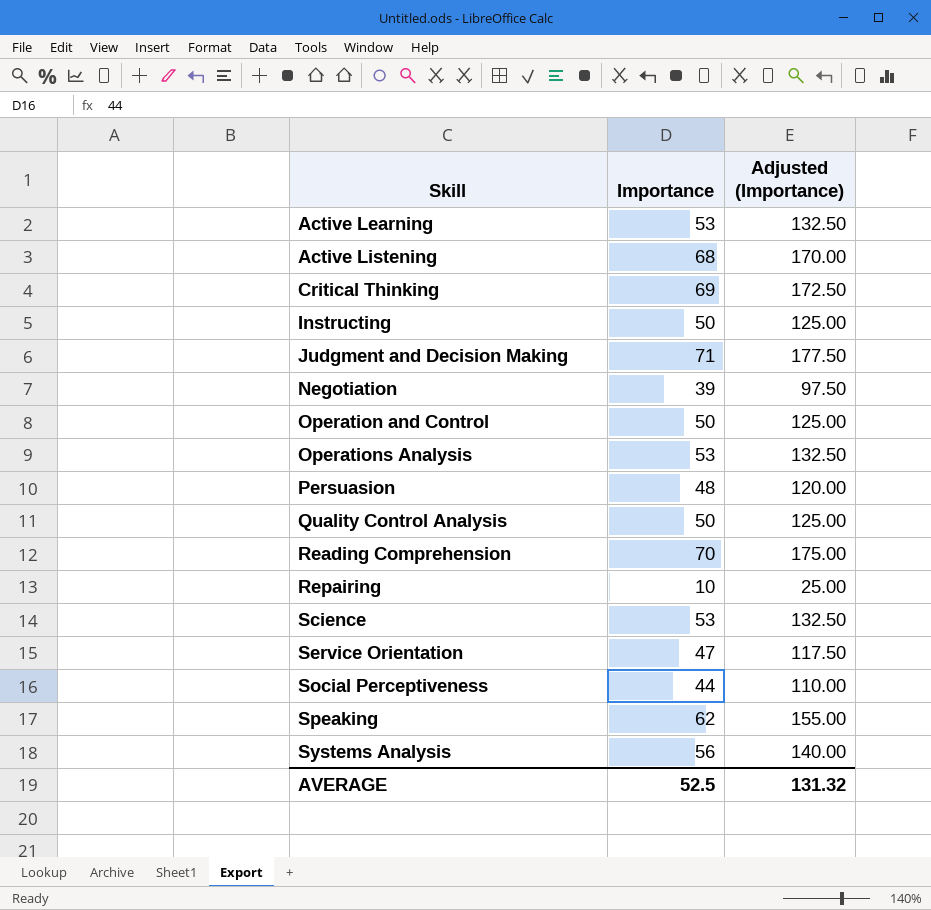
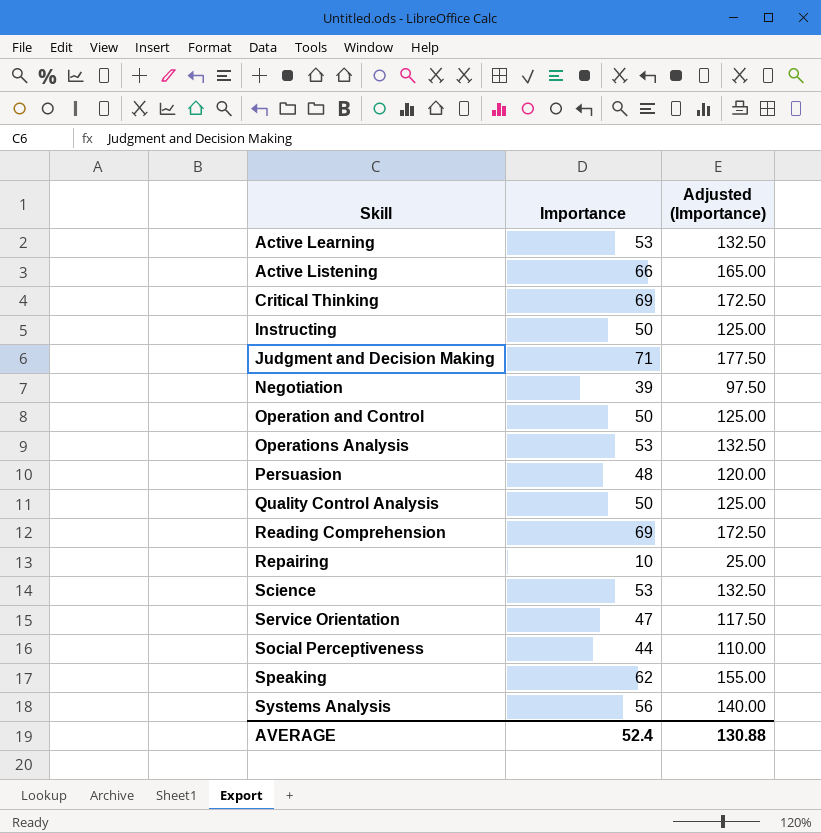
Active Listening | Importance: 68 -> 66
Active Listening | Adjusted (Importance): 170.00 -> 165.00
Reading Comprehension | Importance: 70 -> 69
Reading Comprehension | Adjusted (Importance): 175.00 -> 172.50
AVERAGE | Importance: 52.5 -> 52.4
AVERAGE | Adjusted (Importance): 131.32 -> 130.88

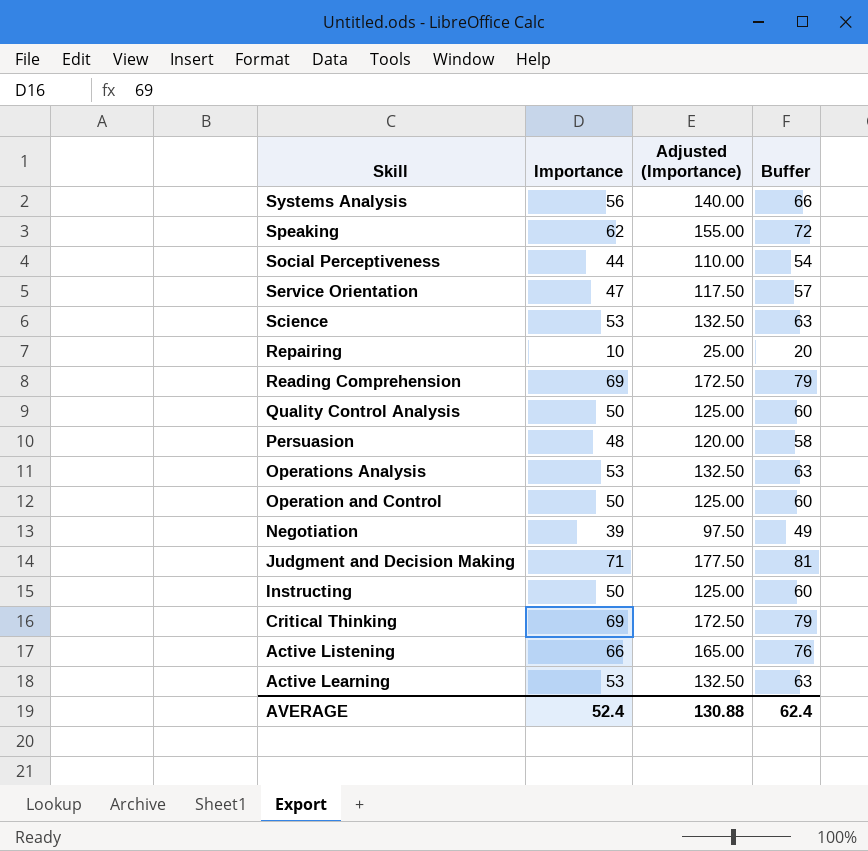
row order: Skill ascending -> Skill descending
column Buffer | formula: none -> [Importance] + 10

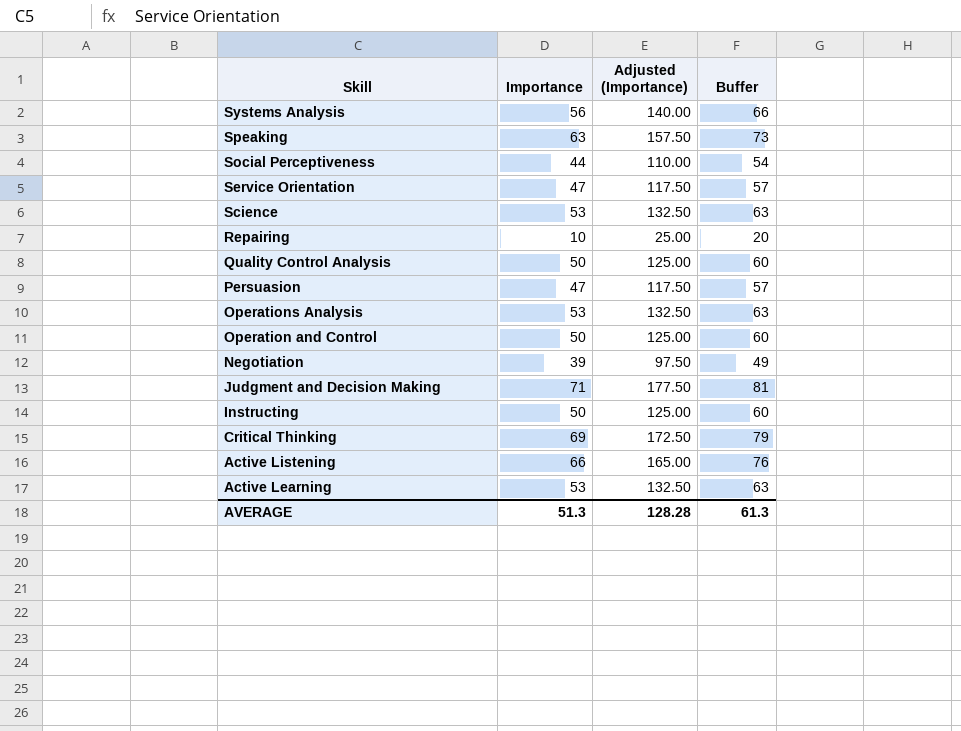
row Reading Comprehension: 69 | 172.50 | 79 -> none
Speaking | Importance: 62 -> 63
Speaking | Adjusted (Importance): 155.00 -> 157.50
Speaking | Buffer: 72 -> 73
Persuasion | Importance: 48 -> 47
Persuasion | Adjusted (Importance): 120.00 -> 117.50
Persuasion | Buffer: 58 -> 57
AVERAGE | Importance: 52.4 -> 51.3
AVERAGE | Adjusted (Importance): 130.88 -> 128.28
AVERAGE | Buffer: 62.4 -> 61.3

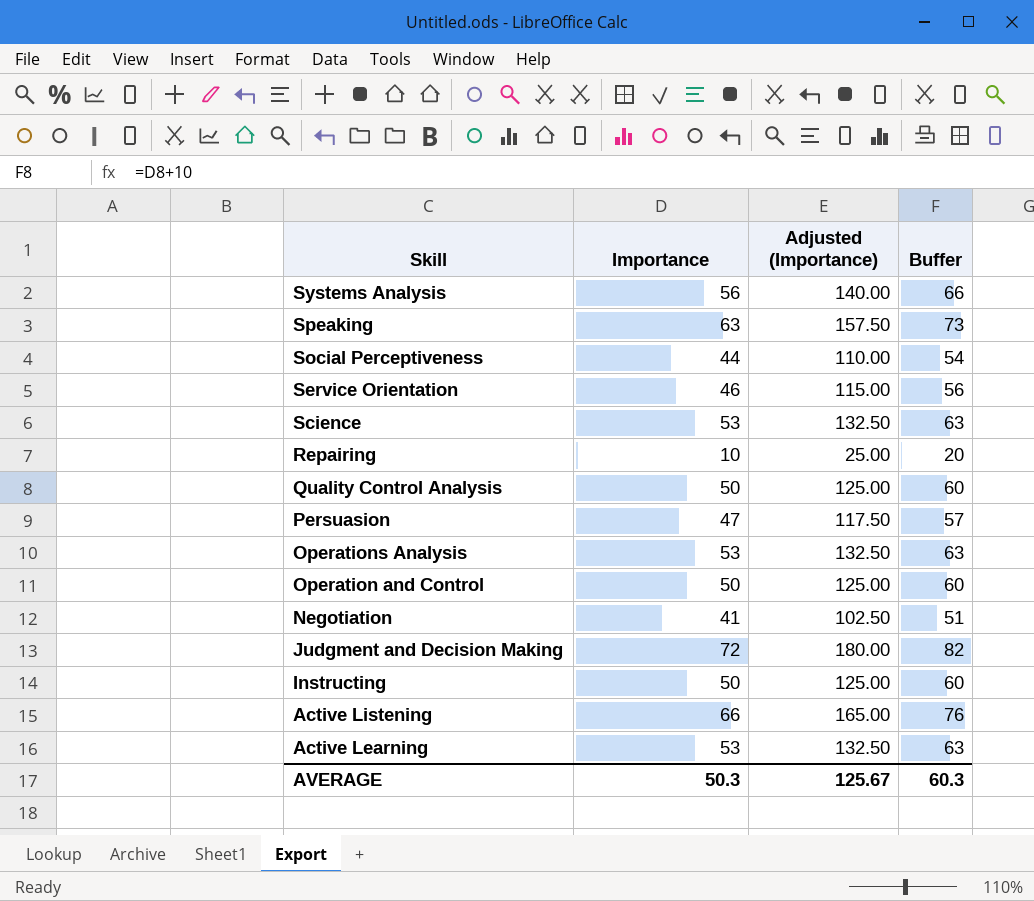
row Critical Thinking: 69 | 172.50 | 79 -> none
Service Orientation | Importance: 47 -> 46
Service Orientation | Adjusted (Importance): 117.50 -> 115.00
Service Orientation | Buffer: 57 -> 56
Negotiation | Importance: 39 -> 41
Negotiation | Adjusted (Importance): 97.50 -> 102.50
Negotiation | Buffer: 49 -> 51
Judgment and Decision Making | Importance: 71 -> 72
Judgment and Decision Making | Adjusted (Importance): 177.50 -> 180.00
Judgment and Decision Making | Buffer: 81 -> 82
AVERAGE | Importance: 51.3 -> 50.3
AVERAGE | Adjusted (Importance): 128.28 -> 125.67
AVERAGE | Buffer: 61.3 -> 60.3

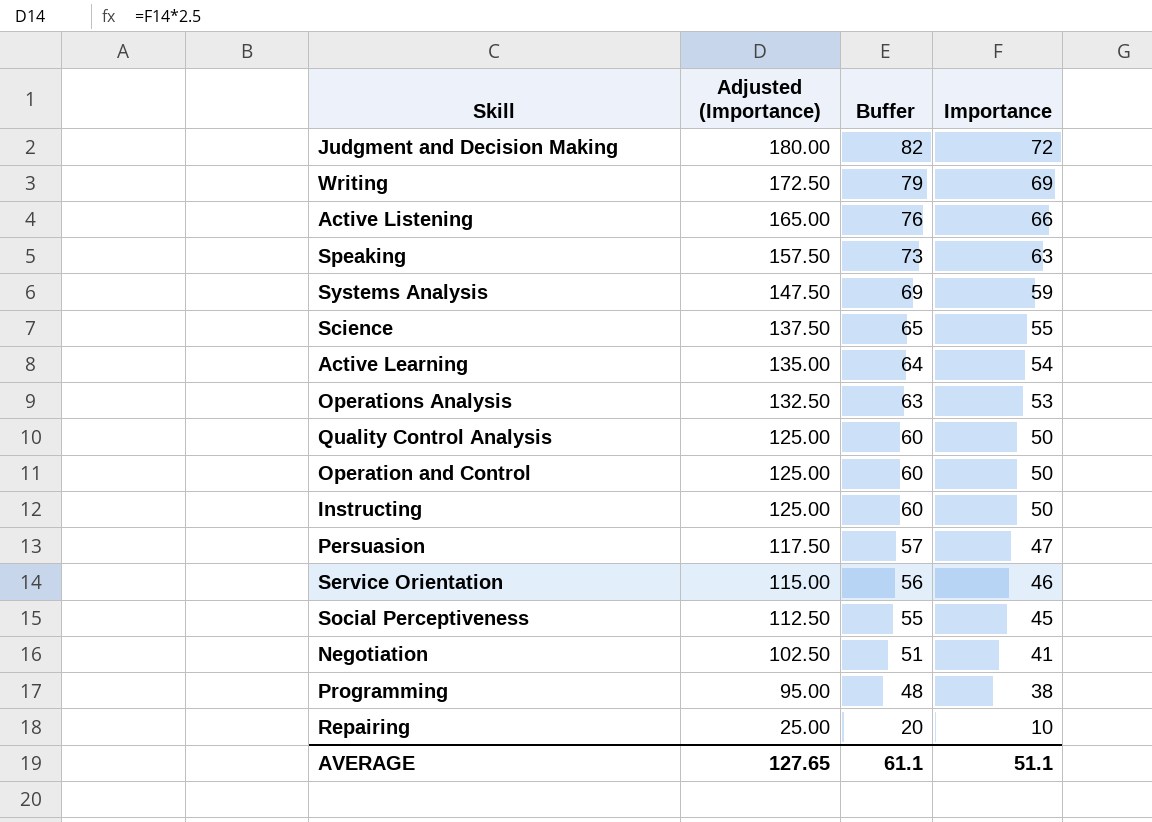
row order: Skill descending -> Adjusted (Importance) descending
column Importance | position: 2 -> 4
row Writing: none -> 172.50 | 79 | 69
Systems Analysis | Adjusted (Importance): 140.00 -> 147.50
Systems Analysis | Buffer: 66 -> 69
Systems Analysis | Importance: 56 -> 59
Science | Adjusted (Importance): 132.50 -> 137.50
Science | Buffer: 63 -> 65
Science | Importance: 53 -> 55
Active Learning | Adjusted (Importance): 132.50 -> 135.00
Active Learning | Buffer: 63 -> 64
Active Learning | Importance: 53 -> 54
Social Perceptiveness | Adjusted (Importance): 110.00 -> 112.50
Social Perceptiveness | Buffer: 54 -> 55
Social Perceptiveness | Importance: 44 -> 45
row Programming: none -> 95.00 | 48 | 38
AVERAGE | Adjusted (Importance): 125.67 -> 127.65
AVERAGE | Buffer: 60.3 -> 61.1
AVERAGE | Importance: 50.3 -> 51.1

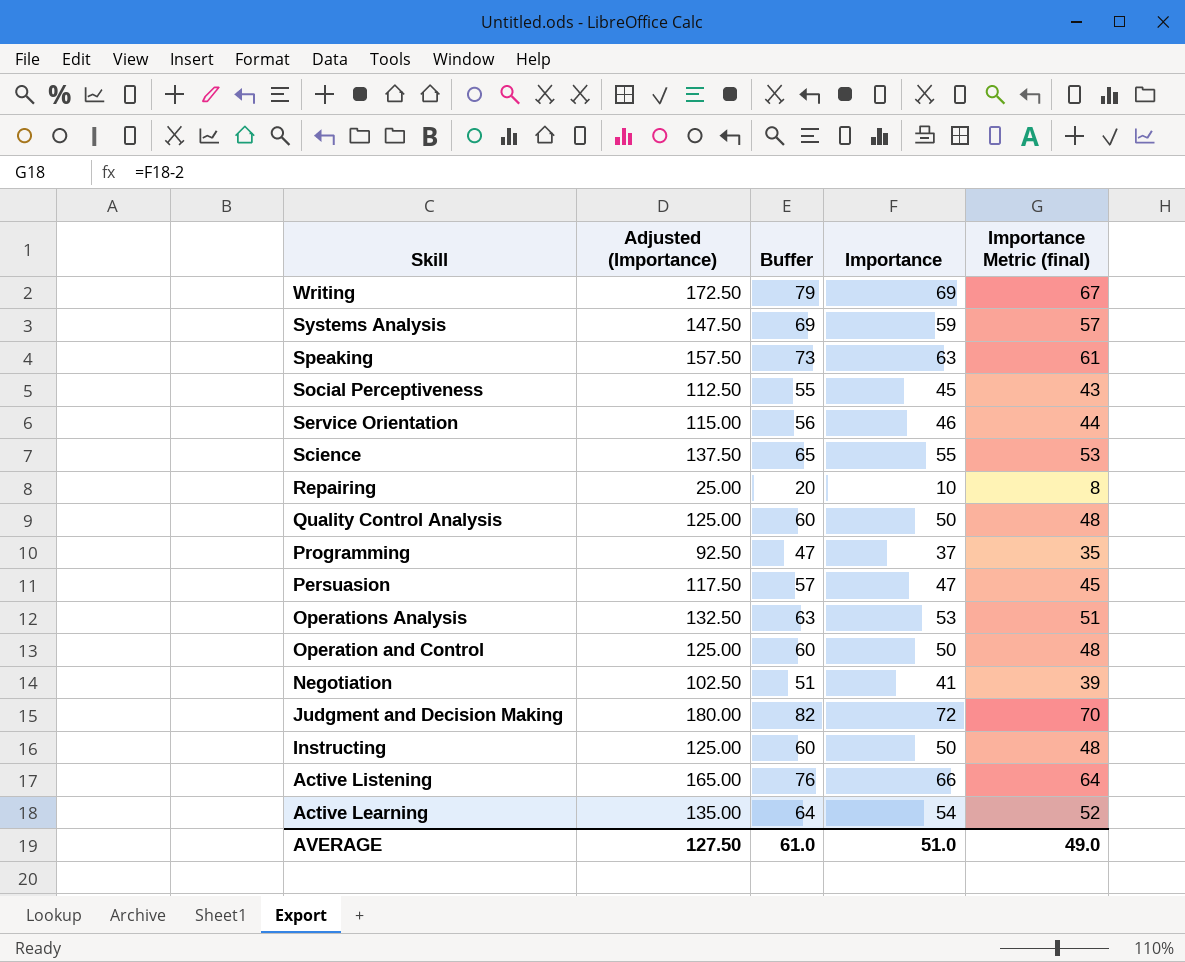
row order: Adjusted (Importance) descending -> Skill descending
column Importance Metric (final) | formula: none -> [Importance] - 2
Programming | Adjusted (Importance): 95.00 -> 92.50
Programming | Buffer: 48 -> 47
Programming | Importance: 38 -> 37
AVERAGE | Adjusted (Importance): 127.65 -> 127.50
AVERAGE | Buffer: 61.1 -> 61.0
AVERAGE | Importance: 51.1 -> 51.0

